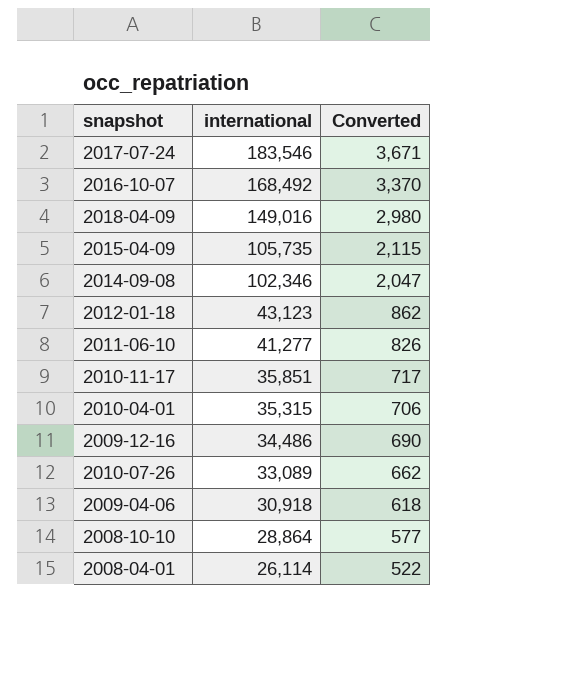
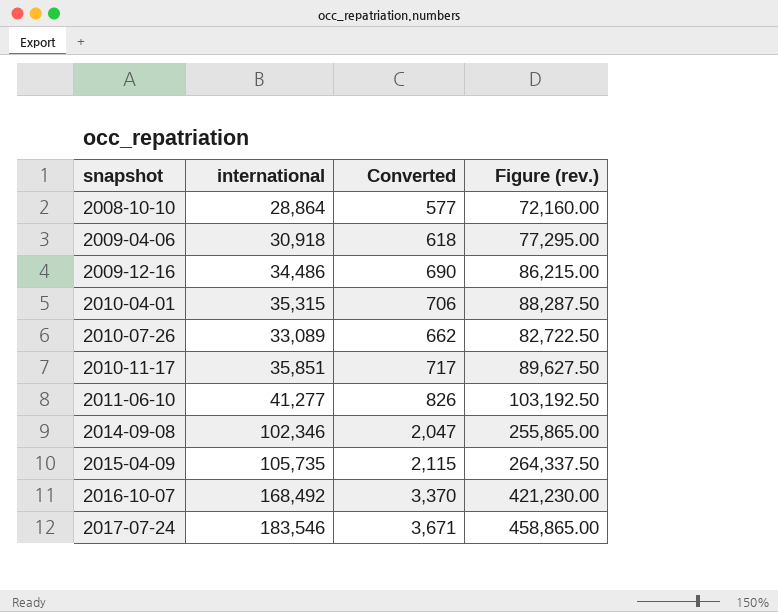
row order: international descending -> snapshot ascending
column Figure (rev.) | formula: none -> [international] * 2.5
row 2018-04-09: 149,016 | 2,980 -> none
row 2012-01-18: 43,123 | 862 -> none
row 2008-04-01: 26,114 | 522 -> none

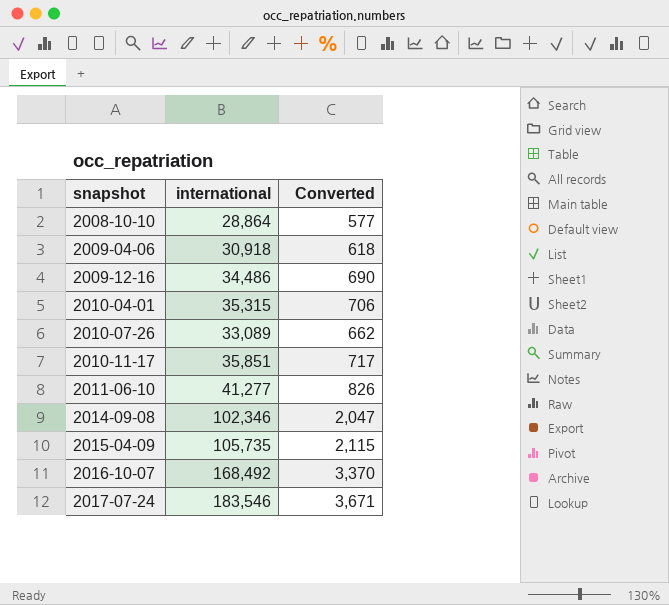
column Figure (rev.) | formula: [international] * 2.5 -> none

